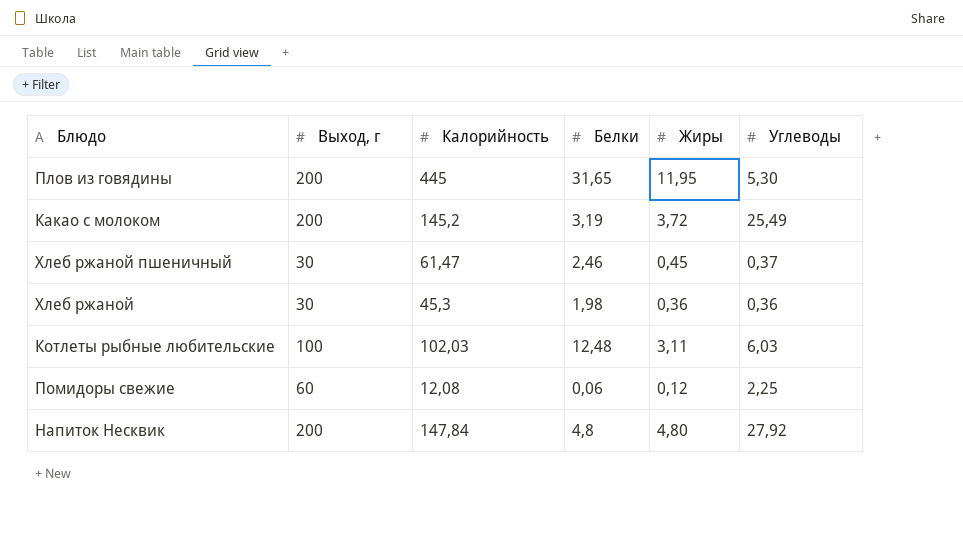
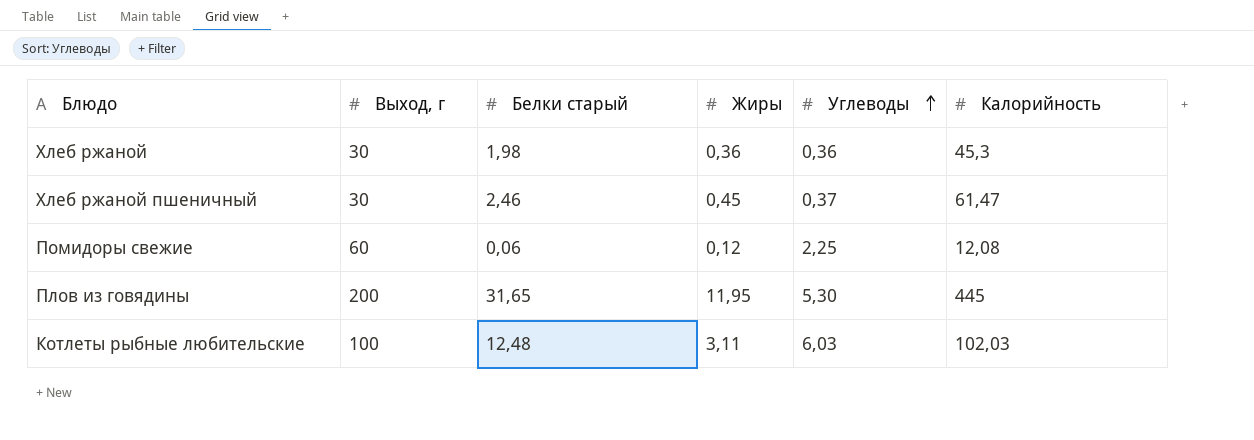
row order: none -> Углеводы ascending
column name: Белки -> Белки старый
column Калорийность | position: 3 -> 6
row Какао с молоком: 200 | 145,2 | 3,19 | 3,72 | 25,49 -> none
row Напиток Несквик: 200 | 147,84 | 4,8 | 4,80 | 27,92 -> none

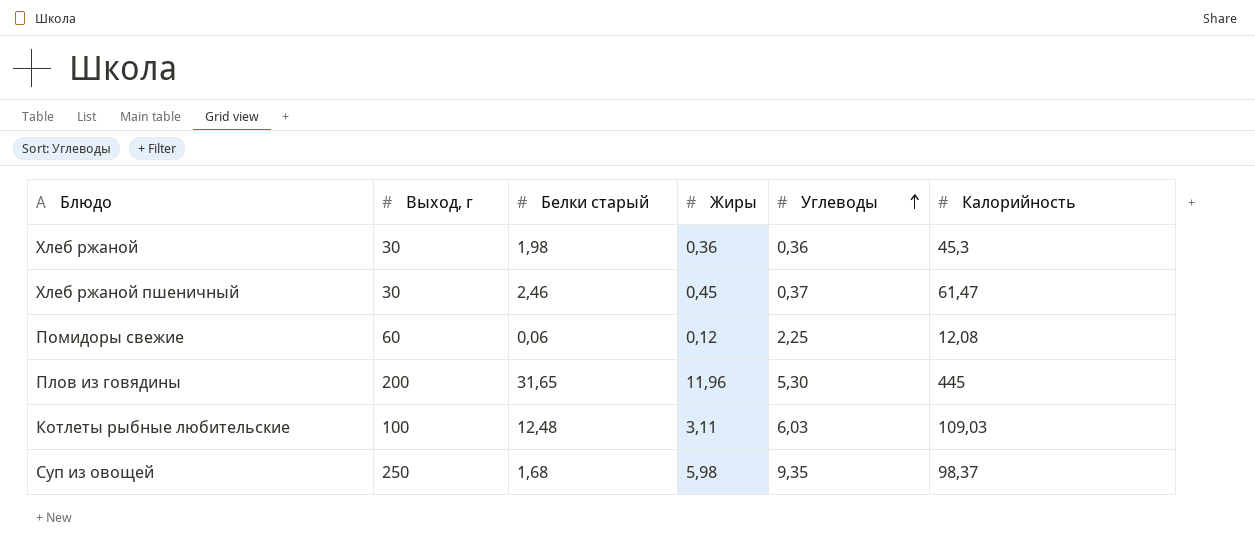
Плов из говядины | Жиры: 11,95 -> 11,96
Котлеты рыбные любительские | Калорийность: 102,03 -> 109,03
row Суп из овощей: none -> 250 | 1,68 | 5,98 | 9,35 | 98,37

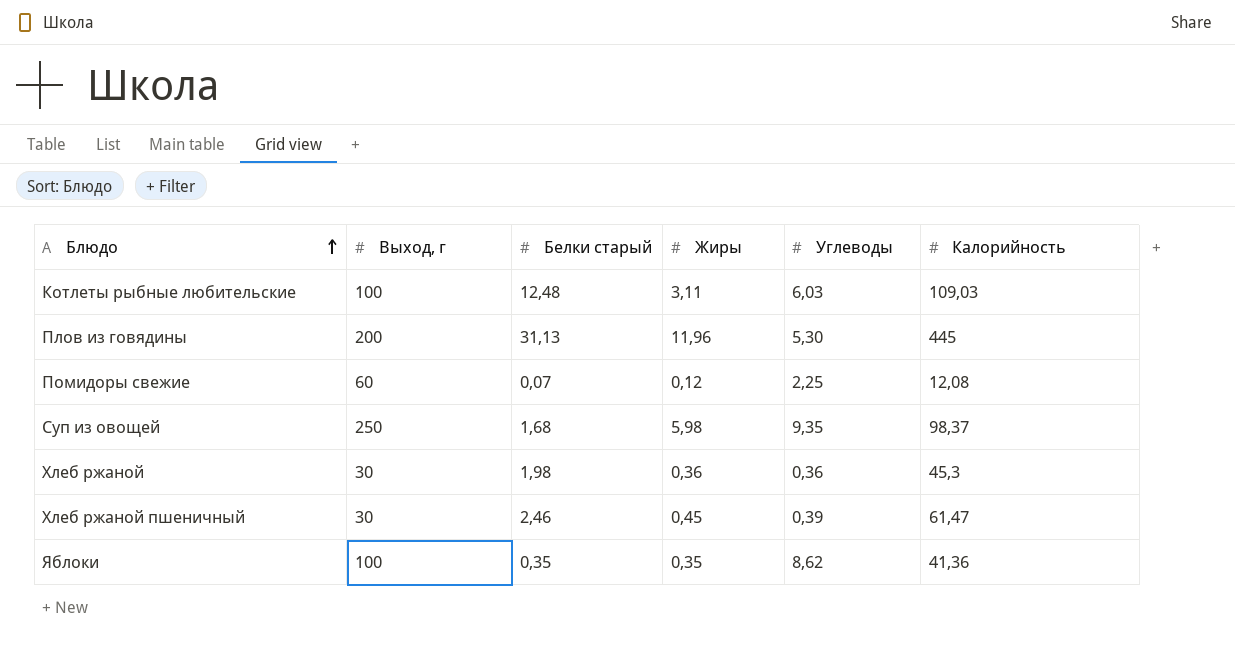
row order: Углеводы ascending -> Блюдо ascending
Плов из говядины | Белки старый: 31,65 -> 31,13
Помидоры свежие | Белки старый: 0,06 -> 0,07
Хлеб ржаной пшеничный | Углеводы: 0,37 -> 0,39
row Яблоки: none -> 100 | 0,35 | 0,35 | 8,62 | 41,36

